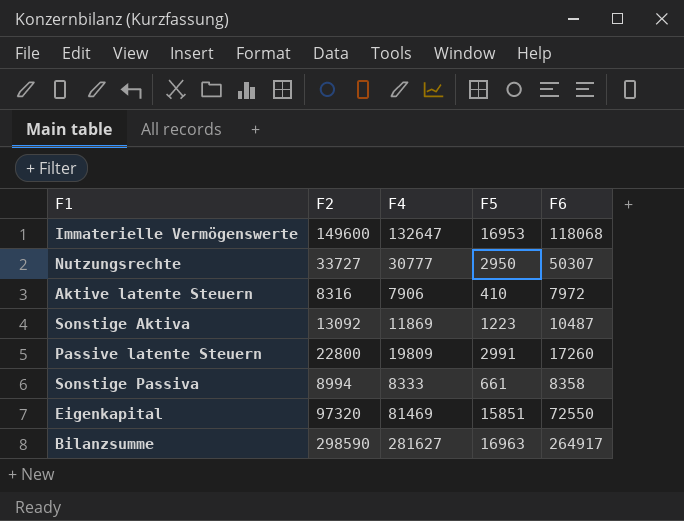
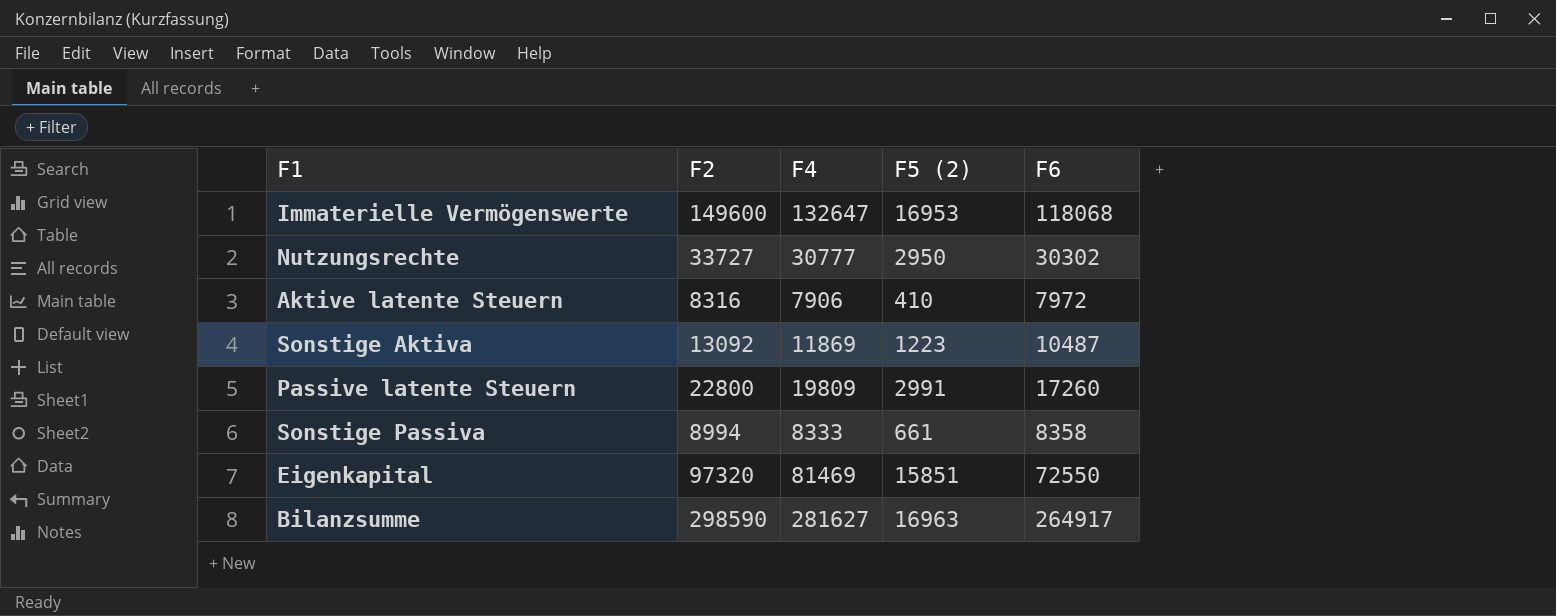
column name: F5 -> F5 (2)
Nutzungsrechte | F6: 50307 -> 30302

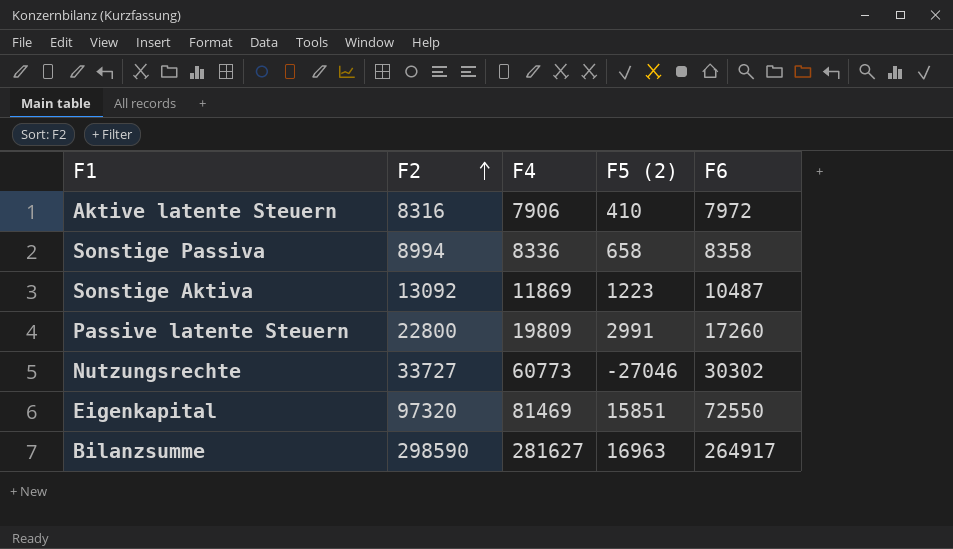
row order: none -> F2 ascending
row Immaterielle Vermögenswerte: 149600 | 132647 | 16953 | 118068 -> none
Sonstige Passiva | F4: 8333 -> 8336
Sonstige Passiva | F5 (2): 661 -> 658
Nutzungsrechte | F4: 30777 -> 60773
Nutzungsrechte | F5 (2): 2950 -> -27046

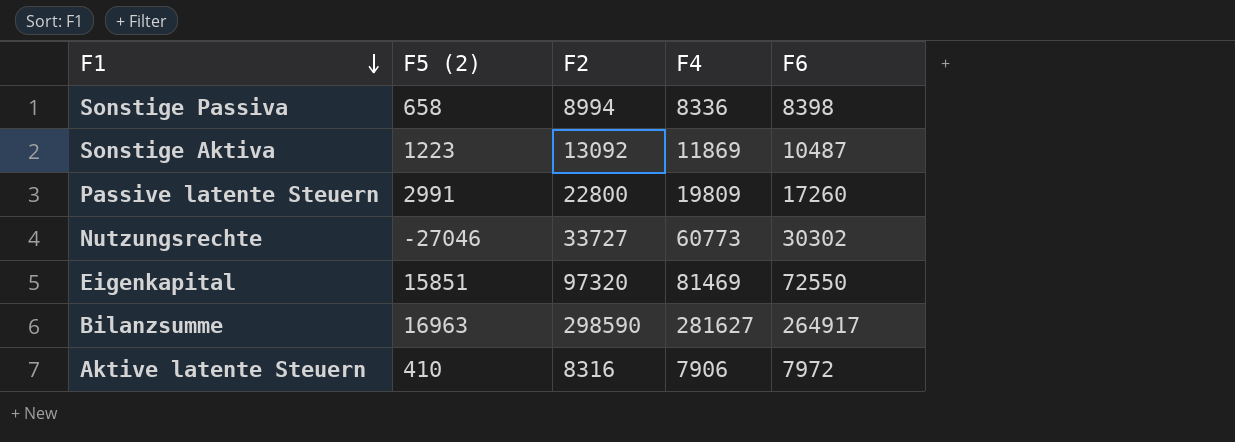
row order: F2 ascending -> F1 descending
column F5 (2) | position: 4 -> 2
Sonstige Passiva | F6: 8358 -> 8398

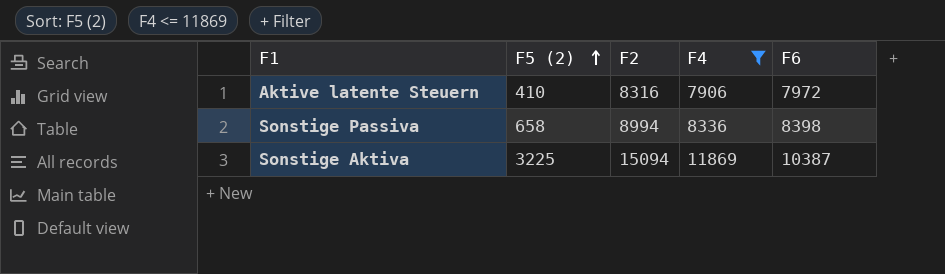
filter: none -> F4 <= 11869
row order: F1 descending -> F5 (2) ascending
Sonstige Aktiva | F5 (2): 1223 -> 3225
Sonstige Aktiva | F2: 13092 -> 15094
Sonstige Aktiva | F6: 10487 -> 10387

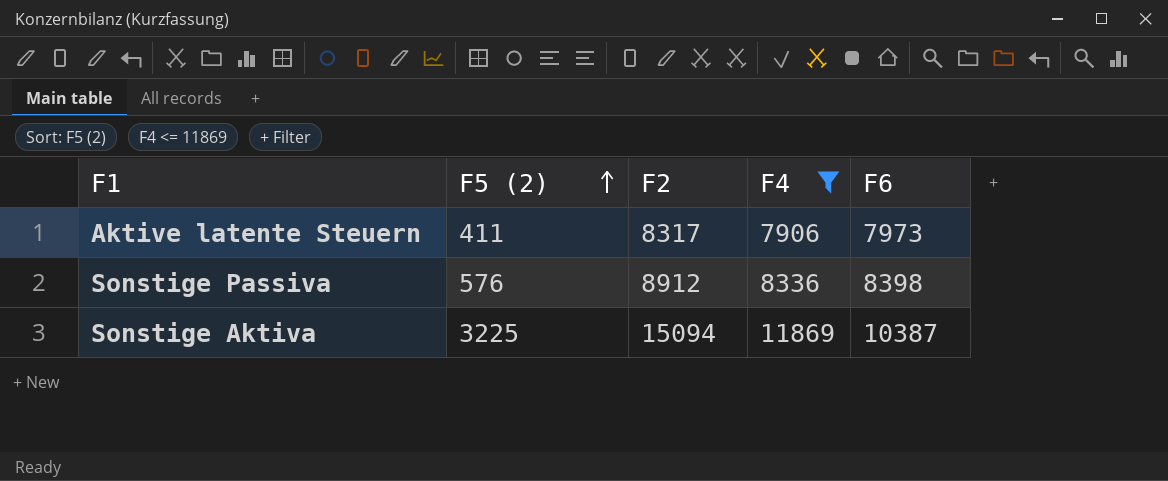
Aktive latente Steuern | F5 (2): 410 -> 411
Aktive latente Steuern | F2: 8316 -> 8317
Aktive latente Steuern | F6: 7972 -> 7973
Sonstige Passiva | F5 (2): 658 -> 576
Sonstige Passiva | F2: 8994 -> 8912

